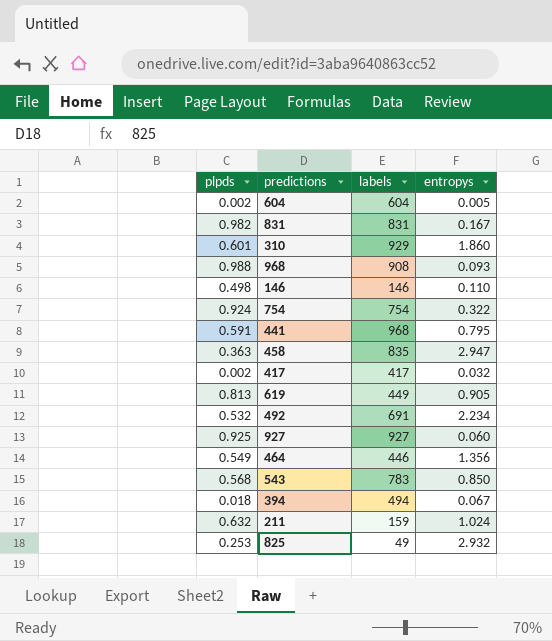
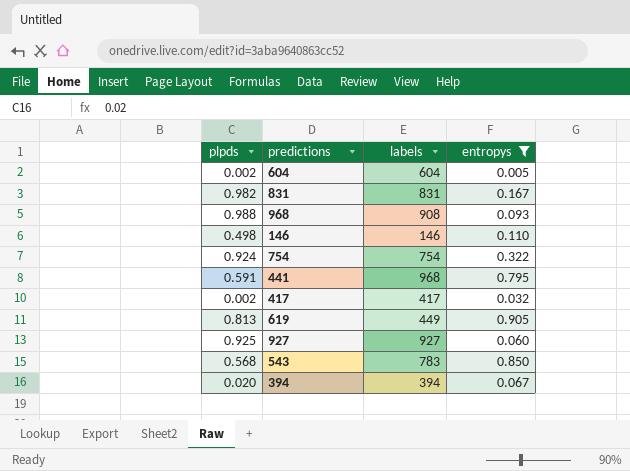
filter: none -> entropys <= 0.905
394 | plpds: 0.018 -> 0.020
394 | labels: 494 -> 394

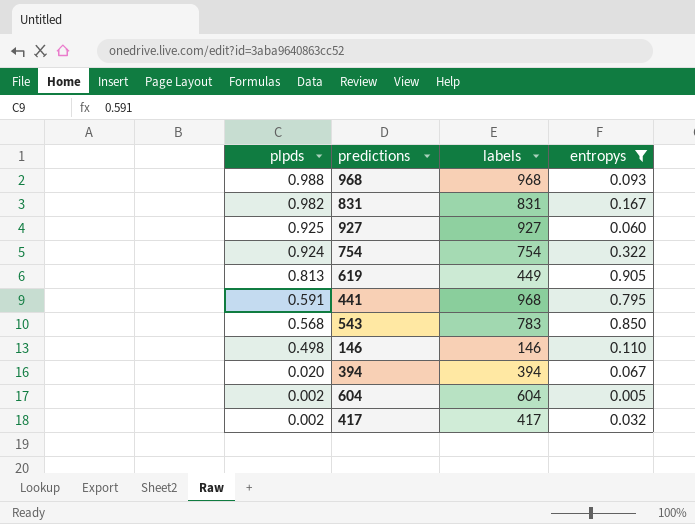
row order: none -> plpds descending
968 | labels: 908 -> 968

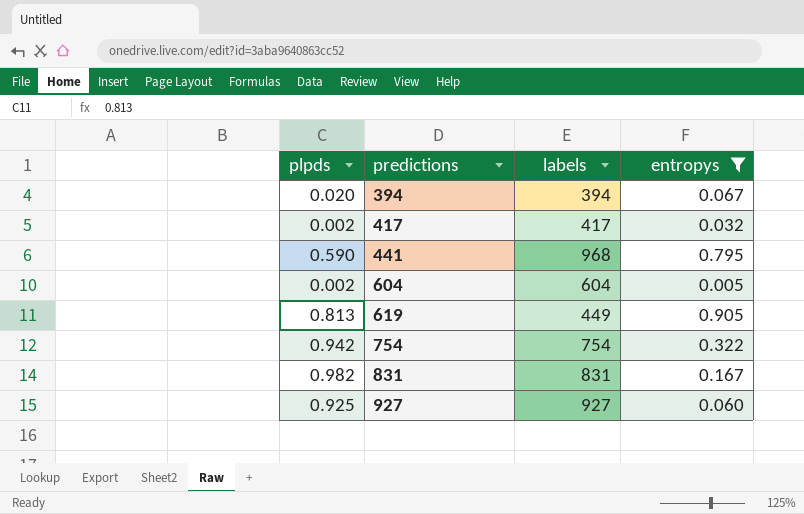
row order: plpds descending -> predictions ascending
row 968: 0.988 | 968 | 0.093 -> none
row 543: 0.568 | 783 | 0.850 -> none
row 146: 0.498 | 146 | 0.110 -> none
441 | plpds: 0.591 -> 0.590
754 | plpds: 0.924 -> 0.942

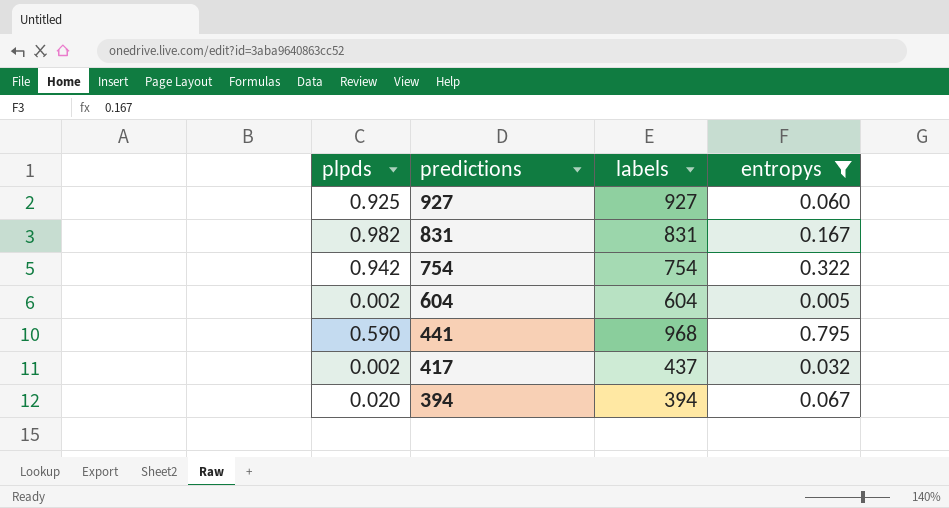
row order: predictions ascending -> predictions descending
row 619: 0.813 | 449 | 0.905 -> none
417 | labels: 417 -> 437

